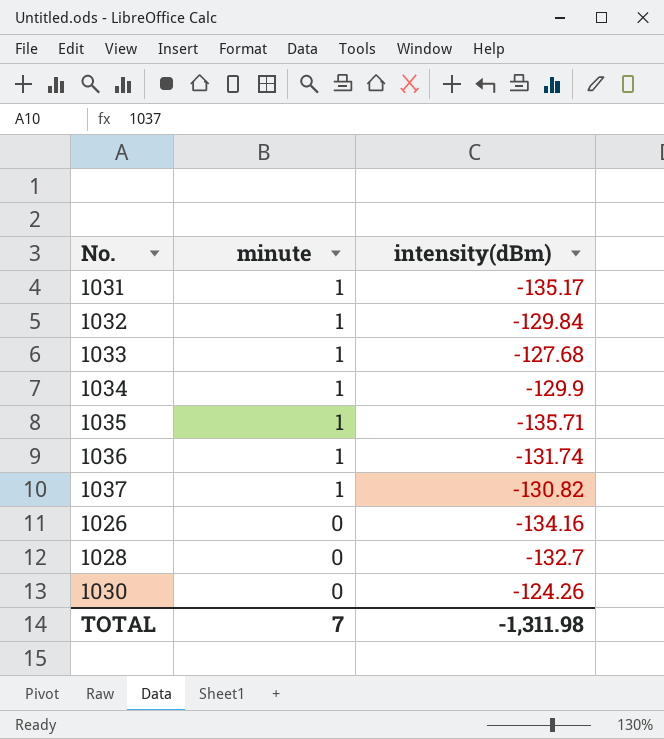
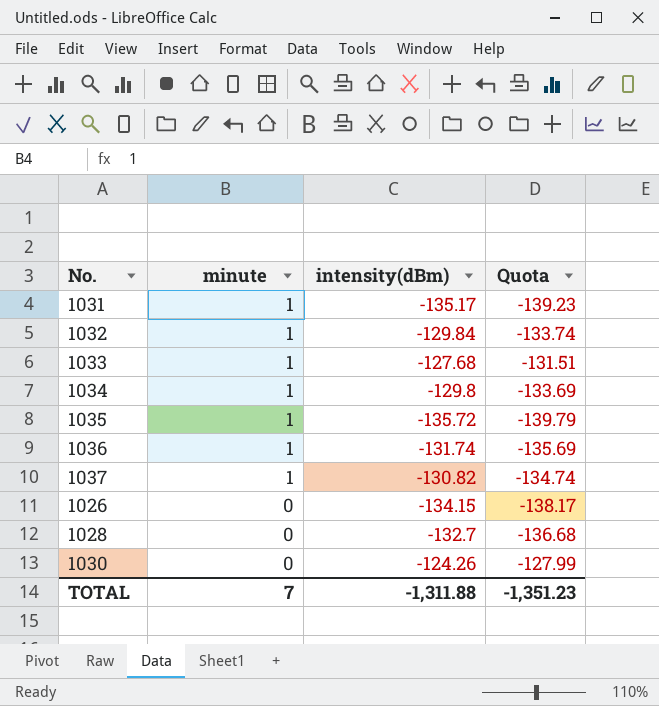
column Quota | formula: none -> [intensity(dBm)] * 1.03
1034 | intensity(dBm): -129.9 -> -129.8
1035 | intensity(dBm): -135.71 -> -135.72
1026 | intensity(dBm): -134.16 -> -134.15
TOTAL | intensity(dBm): -1,311.98 -> -1,311.88

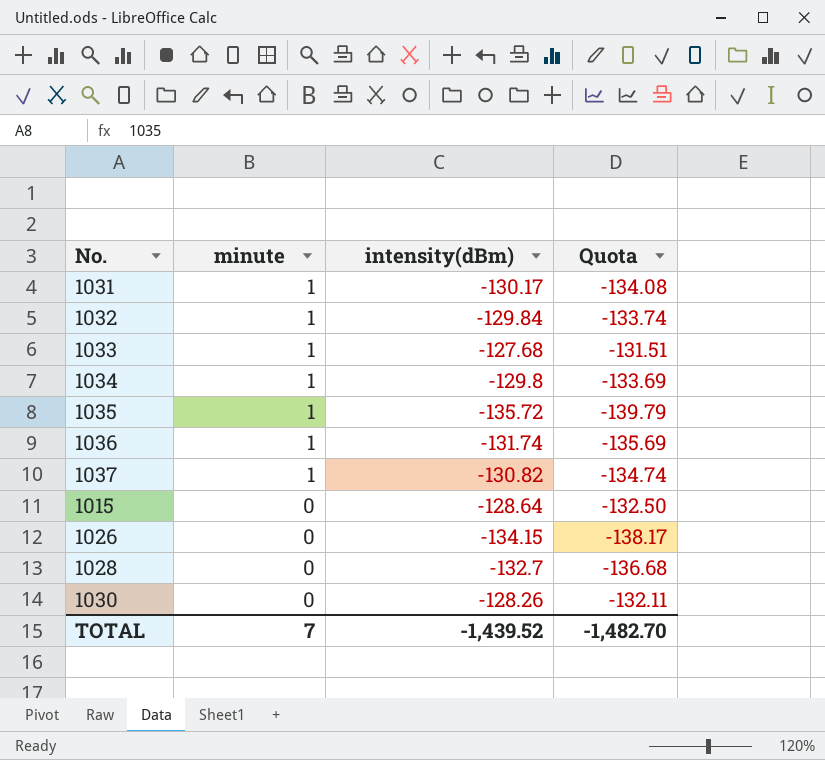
1031 | intensity(dBm): -135.17 -> -130.17
1031 | Quota: -139.23 -> -134.08
row 1015: none -> 0 | -128.64 | -132.50
1030 | intensity(dBm): -124.26 -> -128.26
1030 | Quota: -127.99 -> -132.11
TOTAL | intensity(dBm): -1,311.88 -> -1,439.52
TOTAL | Quota: -1,351.23 -> -1,482.70

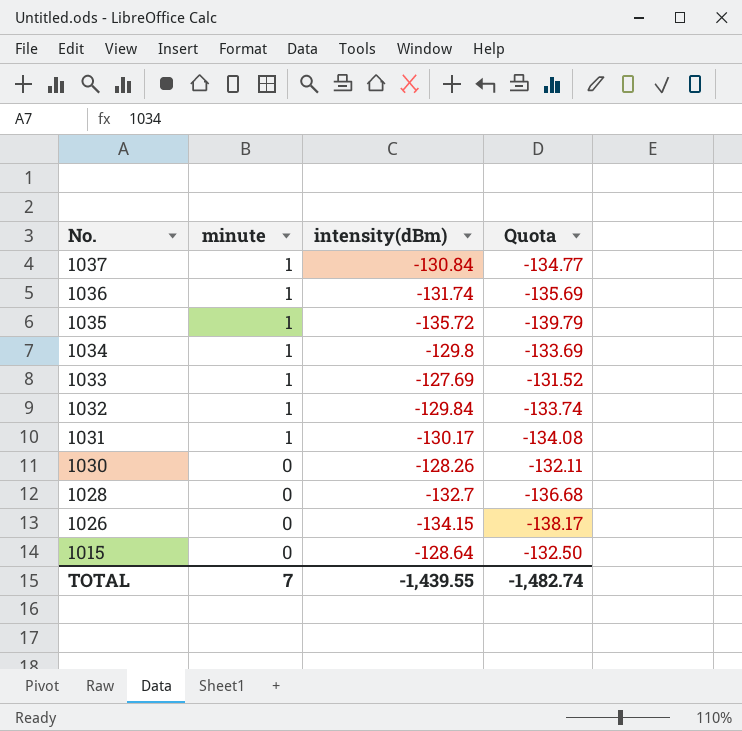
row order: minute descending -> No. descending
1037 | intensity(dBm): -130.82 -> -130.84
1037 | Quota: -134.74 -> -134.77
1033 | intensity(dBm): -127.68 -> -127.69
1033 | Quota: -131.51 -> -131.52
TOTAL | intensity(dBm): -1,439.52 -> -1,439.55
TOTAL | Quota: -1,482.70 -> -1,482.74

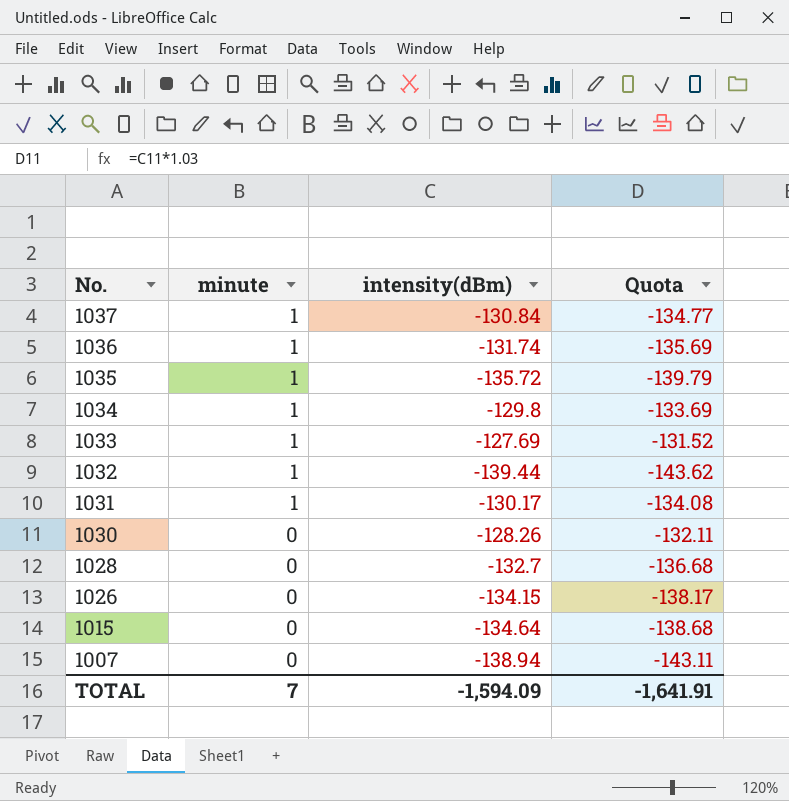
1032 | intensity(dBm): -129.84 -> -139.44
1032 | Quota: -133.74 -> -143.62
1015 | intensity(dBm): -128.64 -> -134.64
1015 | Quota: -132.50 -> -138.68
row 1007: none -> 0 | -138.94 | -143.11
TOTAL | intensity(dBm): -1,439.55 -> -1,594.09
TOTAL | Quota: -1,482.74 -> -1,641.91

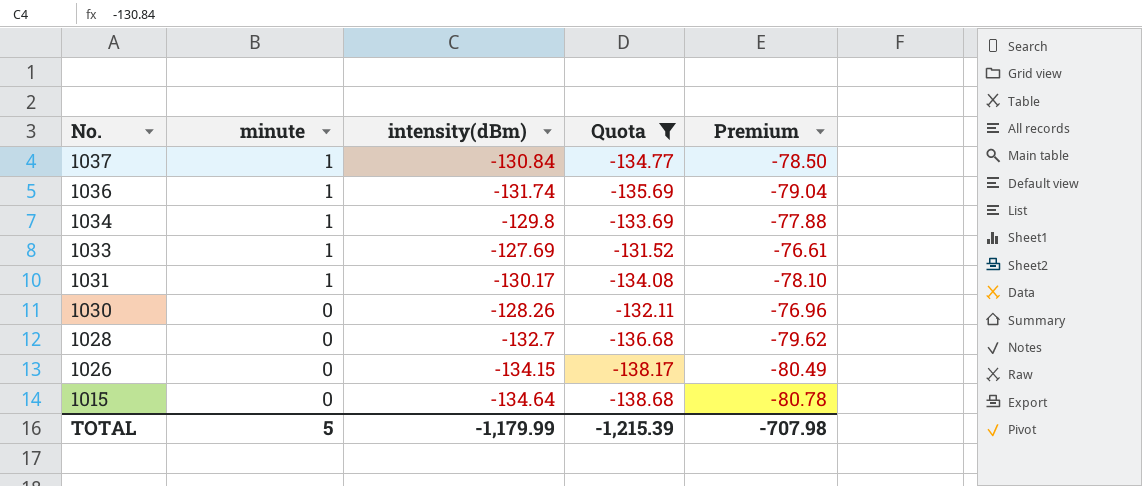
filter: none -> Quota >= -138.68
column Premium | formula: none -> [intensity(dBm)] * 0.6
TOTAL | minute: 7 -> 5
TOTAL | intensity(dBm): -1,594.09 -> -1,179.99
TOTAL | Quota: -1,641.91 -> -1,215.39

